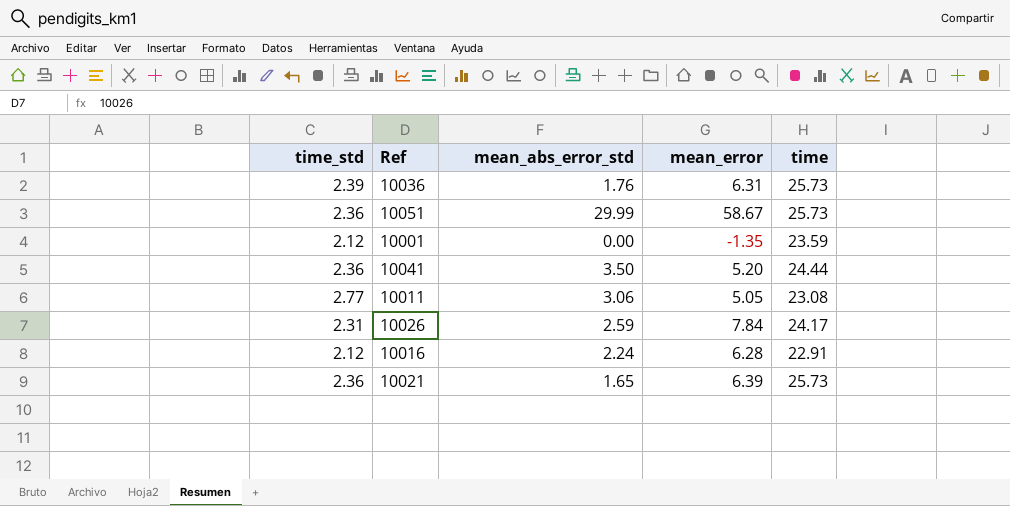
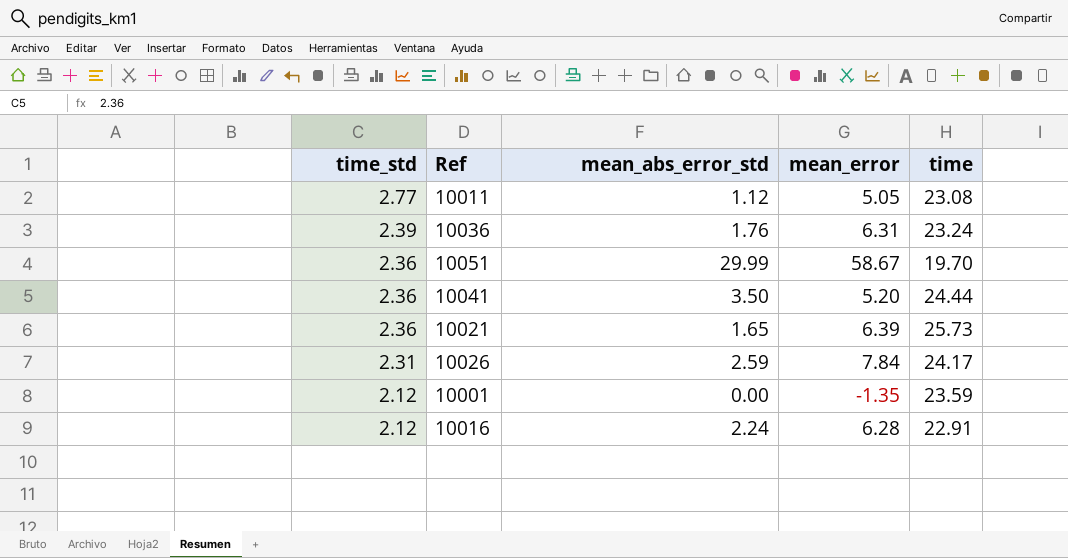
row order: none -> time_std descending
10011 | mean_abs_error_std: 3.06 -> 1.12
10036 | time: 25.73 -> 23.24
10051 | time: 25.73 -> 19.70

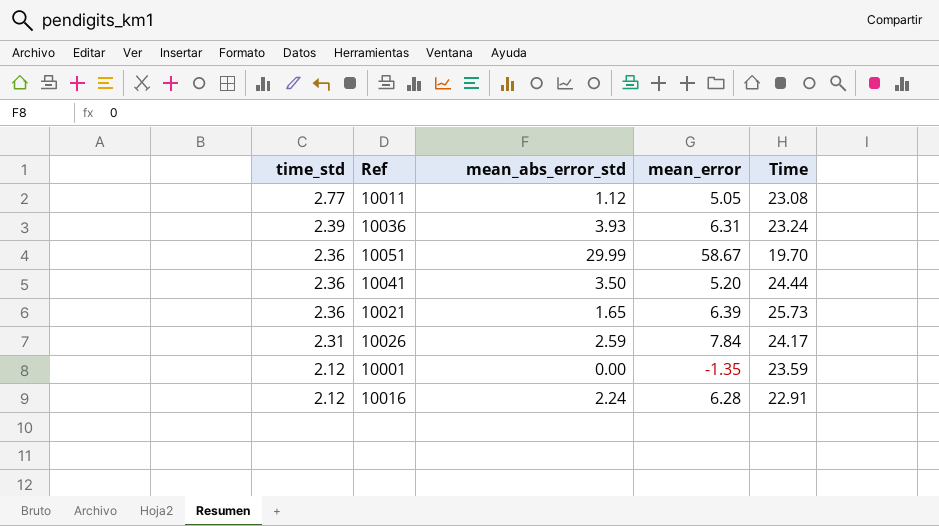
column name: time -> Time
10036 | mean_abs_error_std: 1.76 -> 3.93

